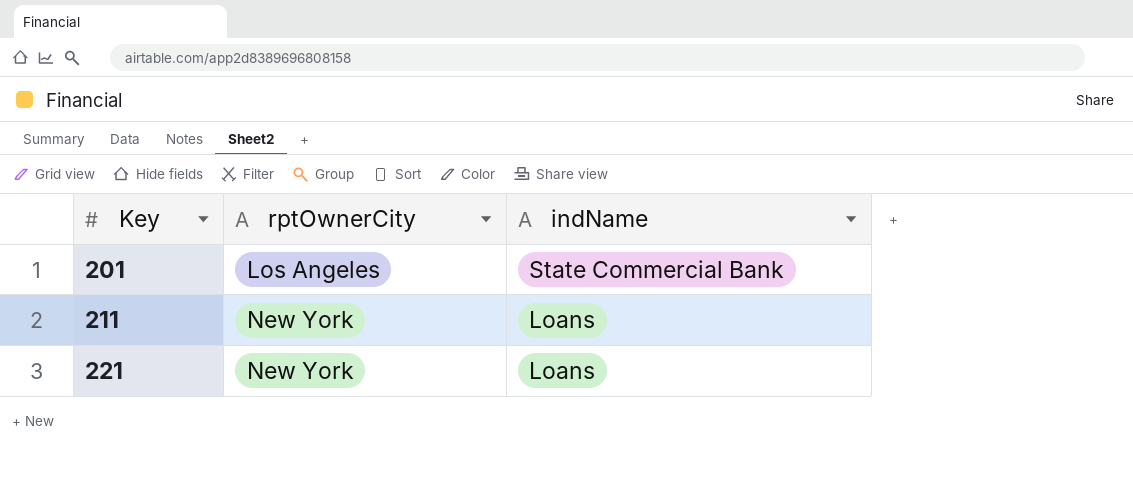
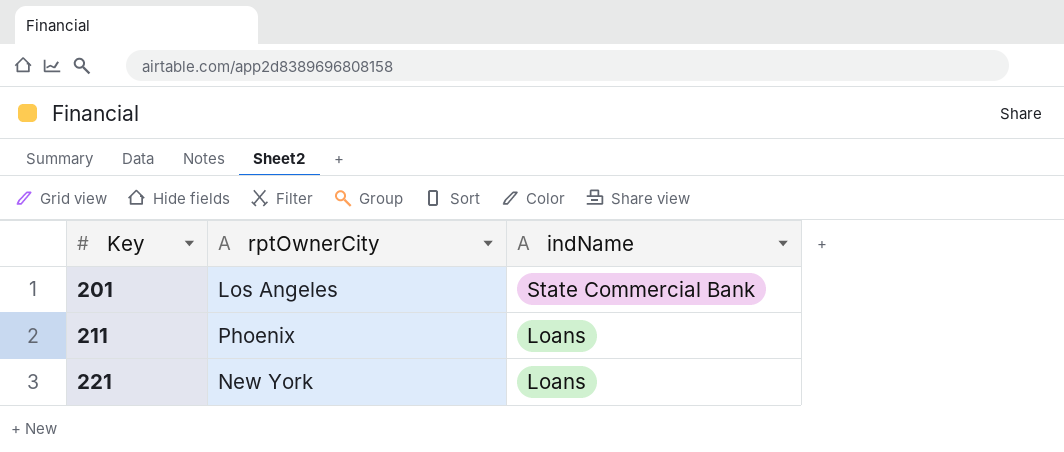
211 | rptOwnerCity: New York -> Phoenix

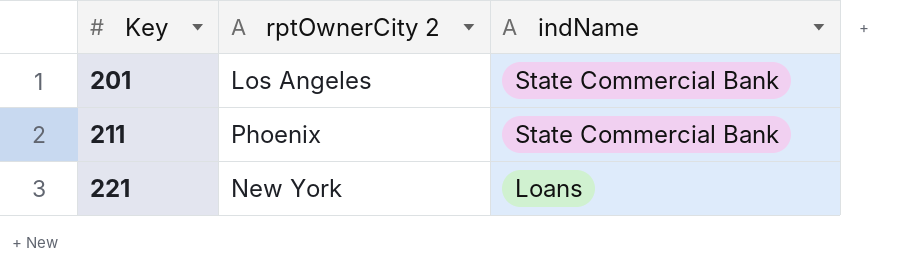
column name: rptOwnerCity -> rptOwnerCity 2
211 | indName: Loans -> State Commercial Bank

